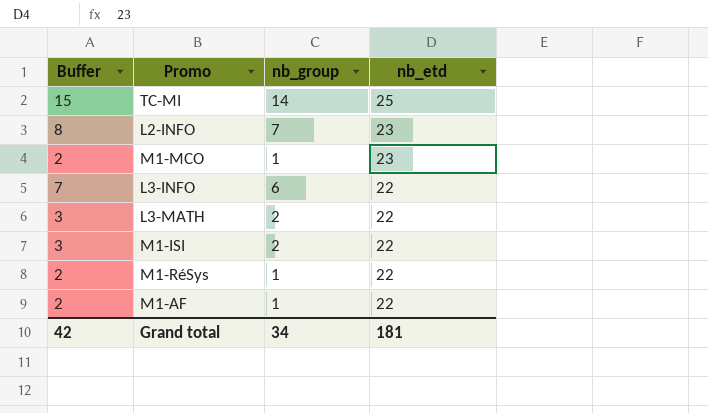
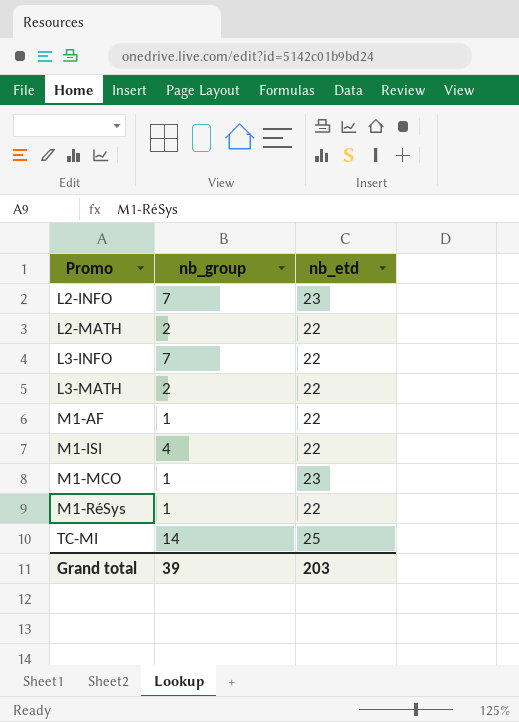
row order: nb_etd descending -> Promo ascending
column Buffer | formula: [nb_group] + 1 -> none
row L2-MATH: none -> 2 | 22
L3-INFO | nb_group: 6 -> 7
M1-ISI | nb_group: 2 -> 4
Grand total | nb_group: 34 -> 39
Grand total | nb_etd: 181 -> 203

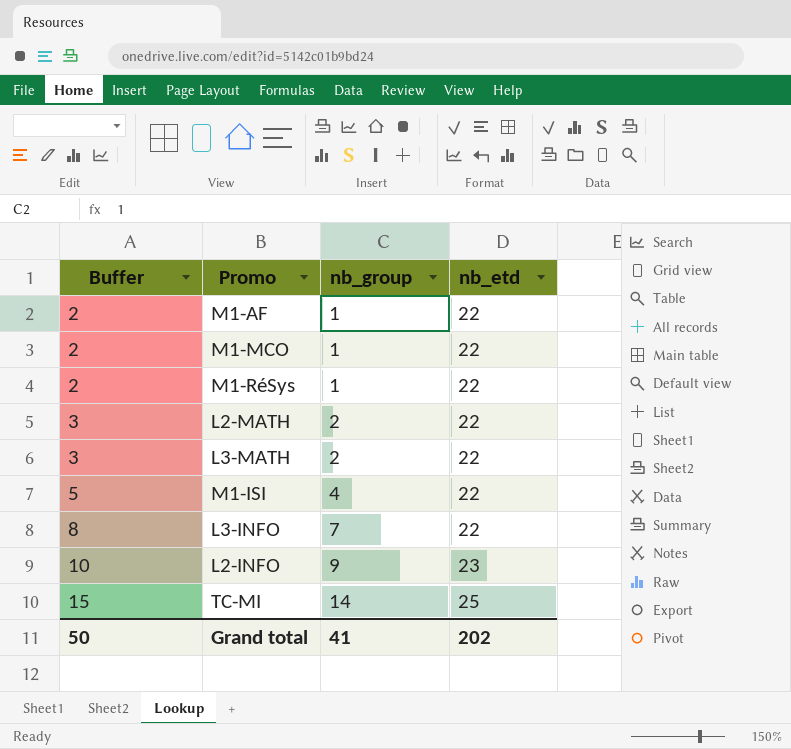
row order: Promo ascending -> Buffer ascending
column Buffer | formula: none -> [nb_group] + 1
M1-MCO | nb_etd: 23 -> 22
L2-INFO | nb_group: 7 -> 9
Grand total | nb_group: 39 -> 41
Grand total | nb_etd: 203 -> 202

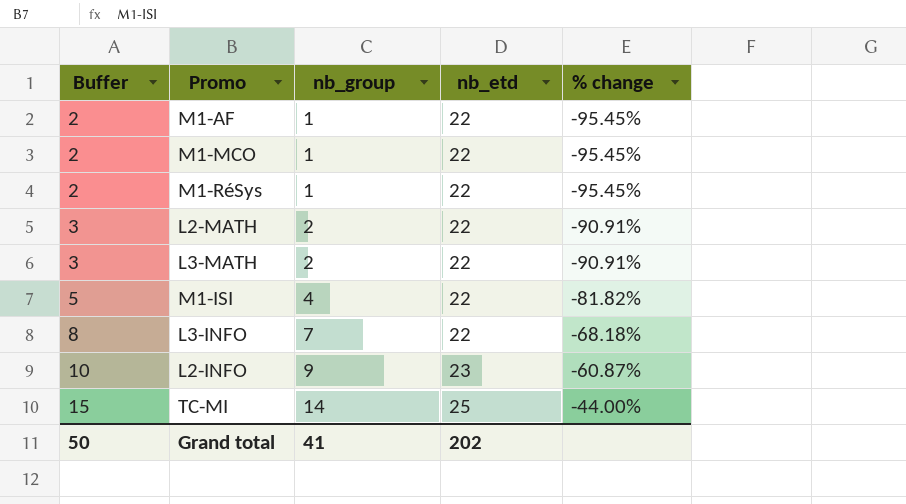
column % change | formula: none -> ([nb_group] - [nb_etd]) / [nb_etd]

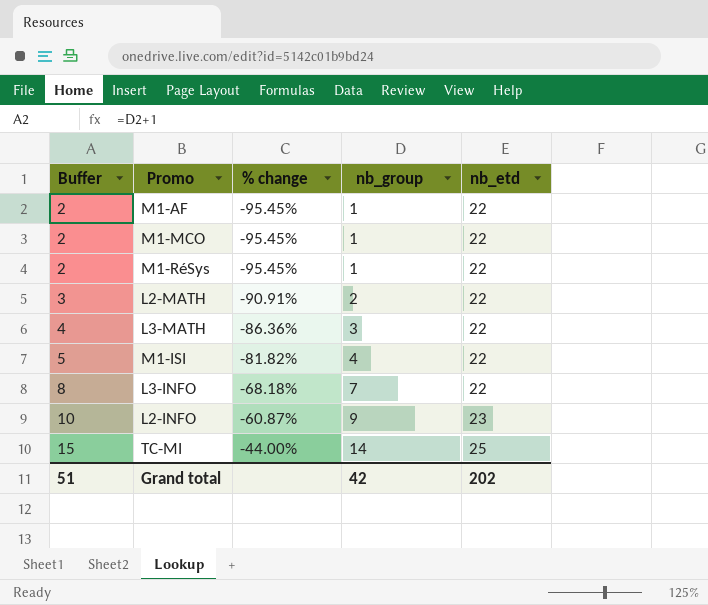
column % change | position: 5 -> 3
L3-MATH | Buffer: 3 -> 4
L3-MATH | % change: -90.91% -> -86.36%
L3-MATH | nb_group: 2 -> 3
Grand total | Buffer: 50 -> 51
Grand total | nb_group: 41 -> 42

